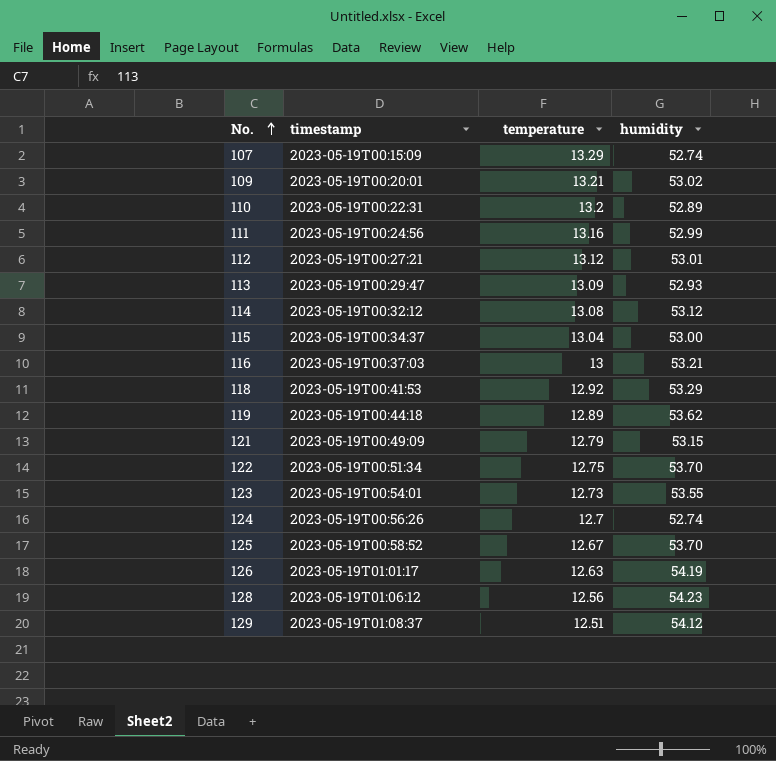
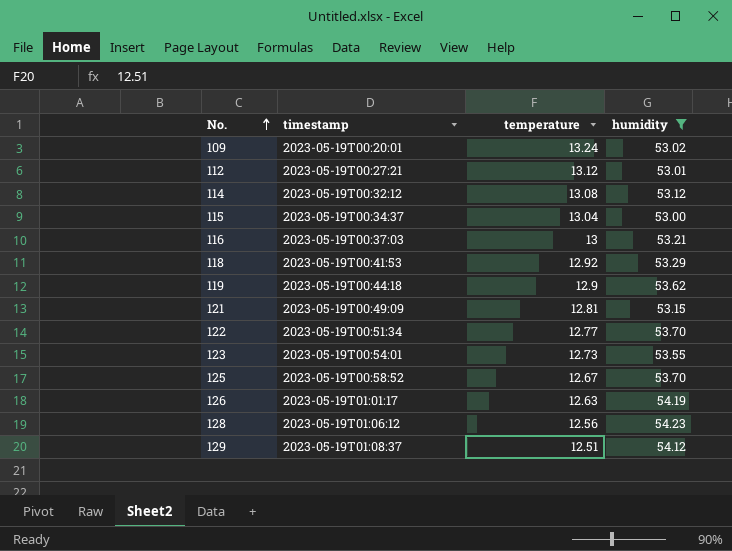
filter: none -> humidity >= 53.00
109 | temperature: 13.21 -> 13.24
119 | temperature: 12.89 -> 12.9
121 | temperature: 12.79 -> 12.81
122 | temperature: 12.75 -> 12.77

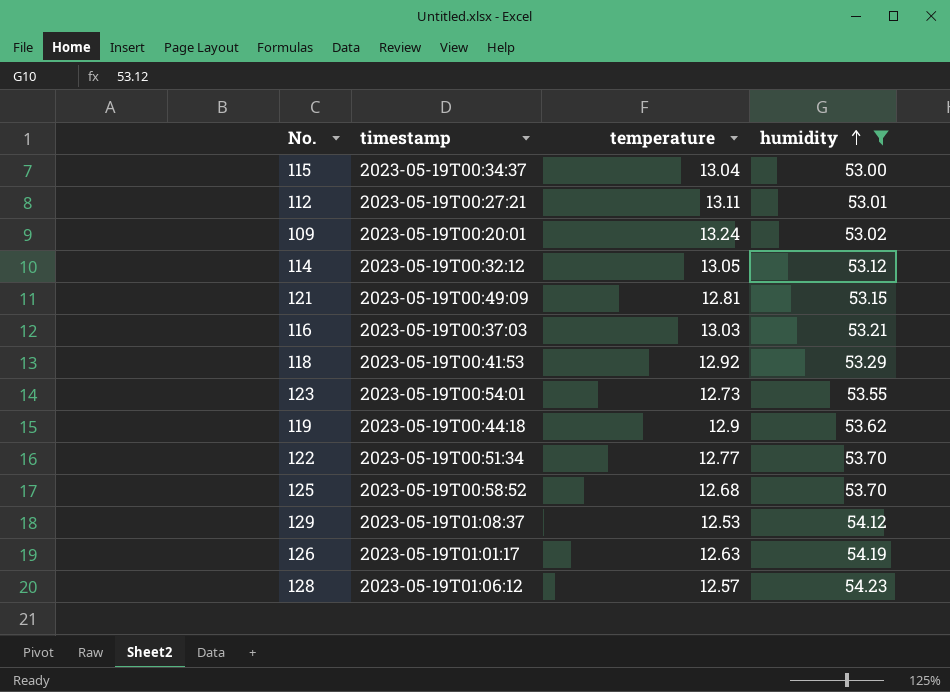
row order: No. ascending -> humidity ascending
112 | temperature: 13.12 -> 13.11
114 | temperature: 13.08 -> 13.05
116 | temperature: 13 -> 13.03
125 | temperature: 12.67 -> 12.68
129 | temperature: 12.51 -> 12.53
128 | temperature: 12.56 -> 12.57

